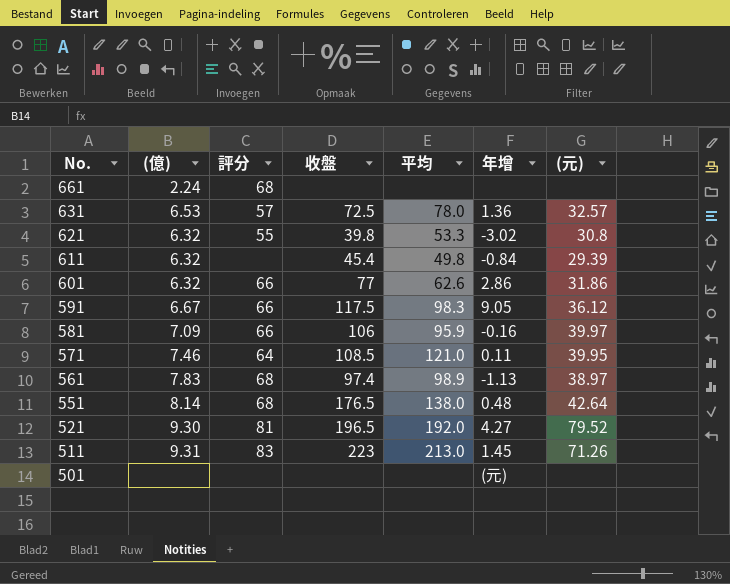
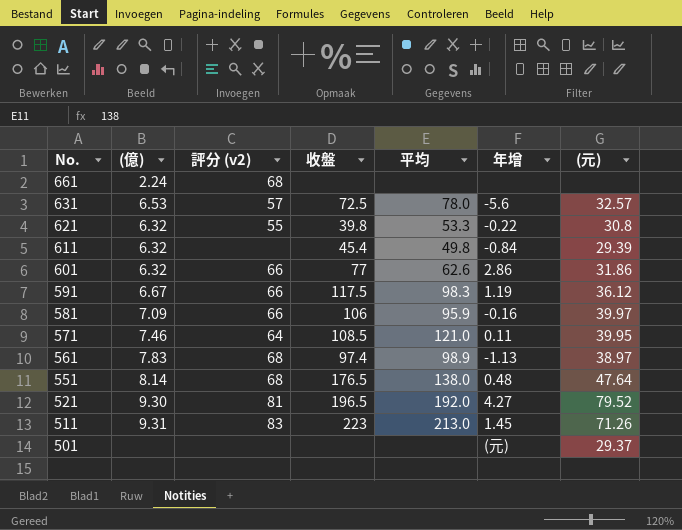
column name: 評分 -> 評分 (v2)
631 | 年增: 1.36 -> -5.6
621 | 年增: -3.02 -> -0.22
591 | 年增: 9.05 -> 1.19
551 | (元): 42.64 -> 47.64
501 | (元): none -> 29.37

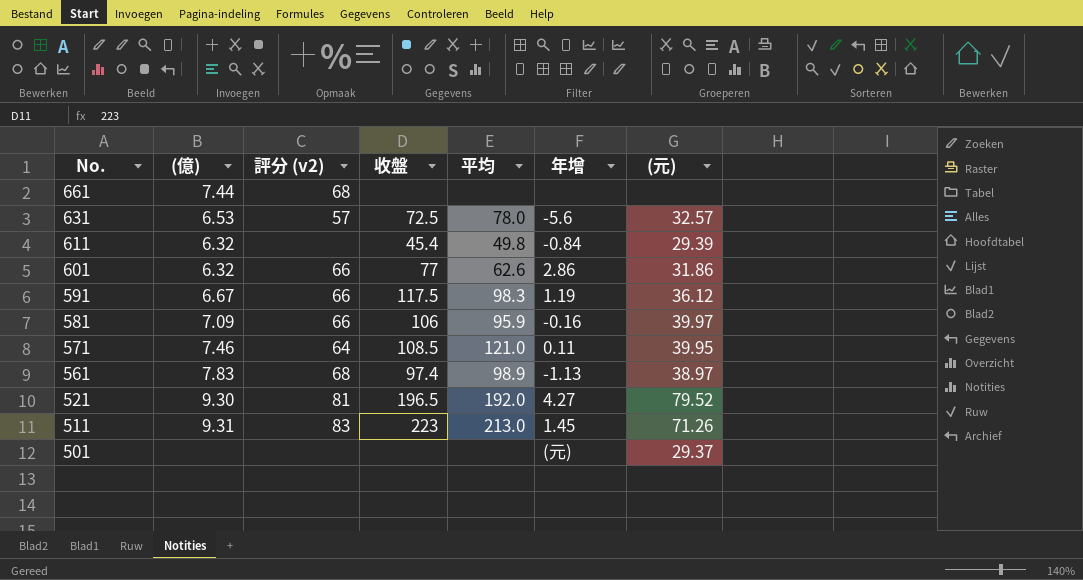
row 621: 6.32 | 55 | 39.8 | 53.3 | -0.22 | 30.8 -> none
row 551: 8.14 | 68 | 176.5 | 138.0 | 0.48 | 47.64 -> none
661 | (億): 2.24 -> 7.44

